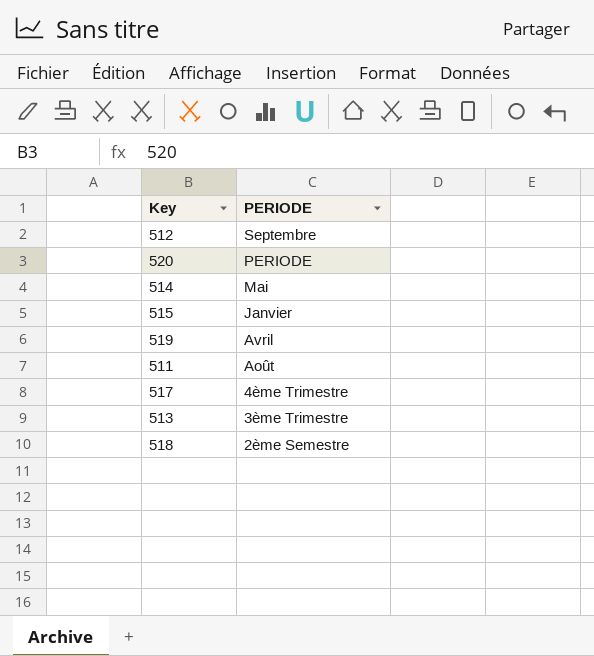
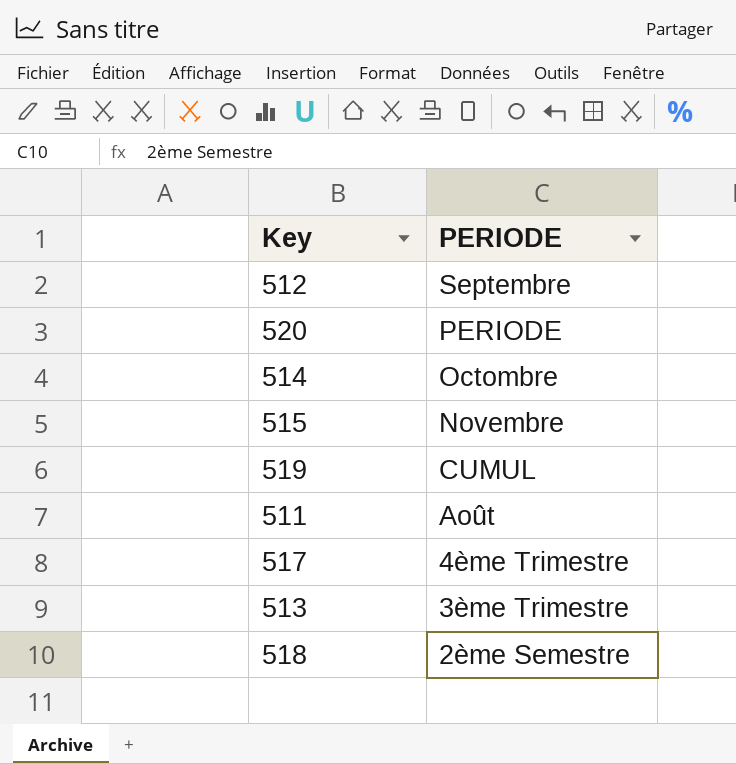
514 | PERIODE: Mai -> Octombre
515 | PERIODE: Janvier -> Novembre
519 | PERIODE: Avril -> CUMUL

